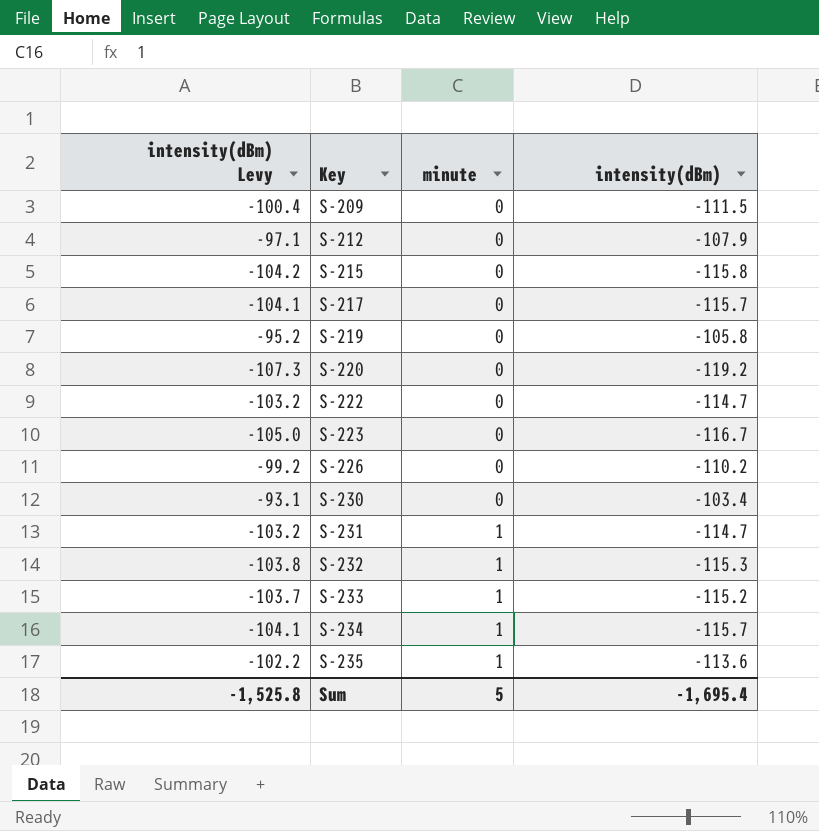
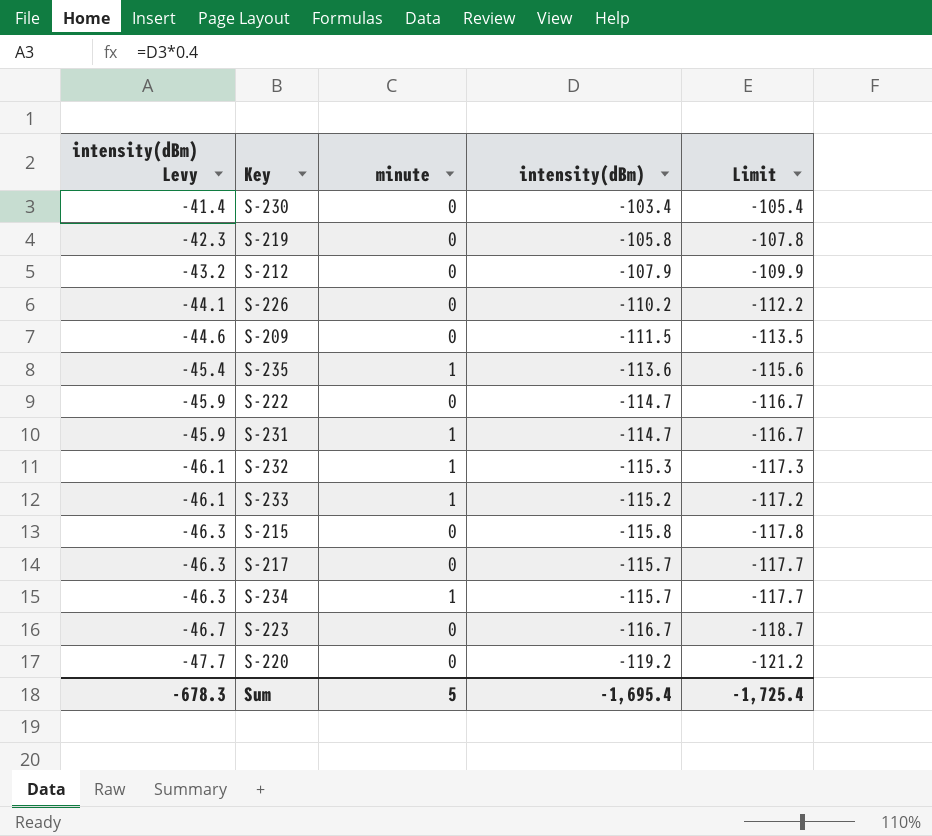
row order: Key ascending -> intensity(dBm) Levy descending
column intensity(dBm) Levy | formula: [intensity(dBm)] * 0.9 -> [intensity(dBm)] * 0.4
column Limit | formula: none -> [intensity(dBm)] - 2
Sum | intensity(dBm) Levy: -1,525.8 -> -678.3

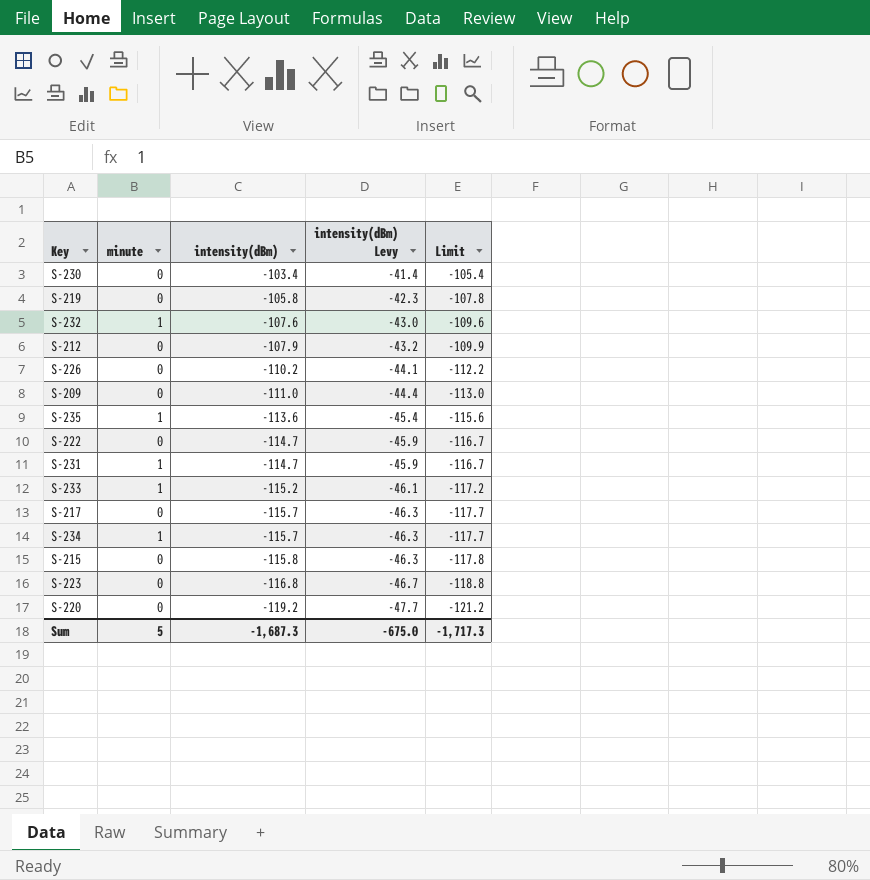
row order: intensity(dBm) Levy descending -> intensity(dBm) descending
column intensity(dBm) Levy | position: 1 -> 4
S-232 | intensity(dBm): -115.3 -> -107.6
S-232 | intensity(dBm) Levy: -46.1 -> -43.0
S-232 | Limit: -117.3 -> -109.6
S-209 | intensity(dBm): -111.5 -> -111.0
S-209 | intensity(dBm) Levy: -44.6 -> -44.4
S-209 | Limit: -113.5 -> -113.0
S-223 | intensity(dBm): -116.7 -> -116.8
S-223 | Limit: -118.7 -> -118.8
Sum | intensity(dBm): -1,695.4 -> -1,687.3
Sum | intensity(dBm) Levy: -678.3 -> -675.0
Sum | Limit: -1,725.4 -> -1,717.3

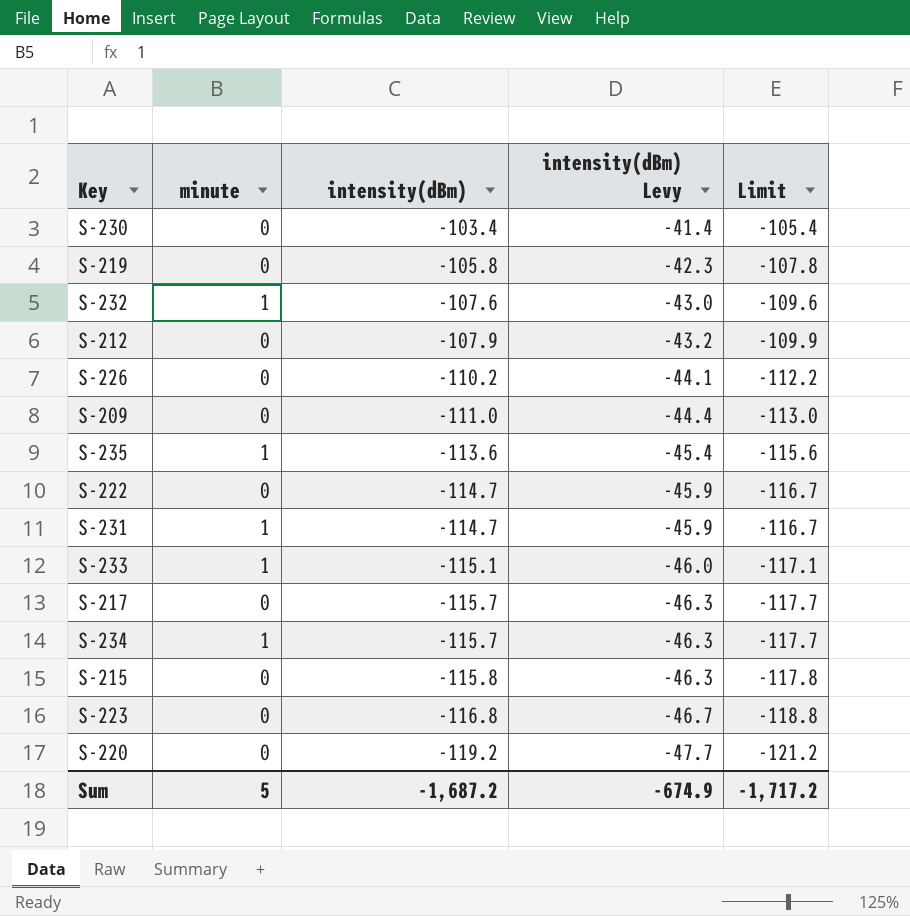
S-233 | intensity(dBm): -115.2 -> -115.1
S-233 | intensity(dBm) Levy: -46.1 -> -46.0
S-233 | Limit: -117.2 -> -117.1
Sum | intensity(dBm): -1,687.3 -> -1,687.2
Sum | intensity(dBm) Levy: -675.0 -> -674.9
Sum | Limit: -1,717.3 -> -1,717.2

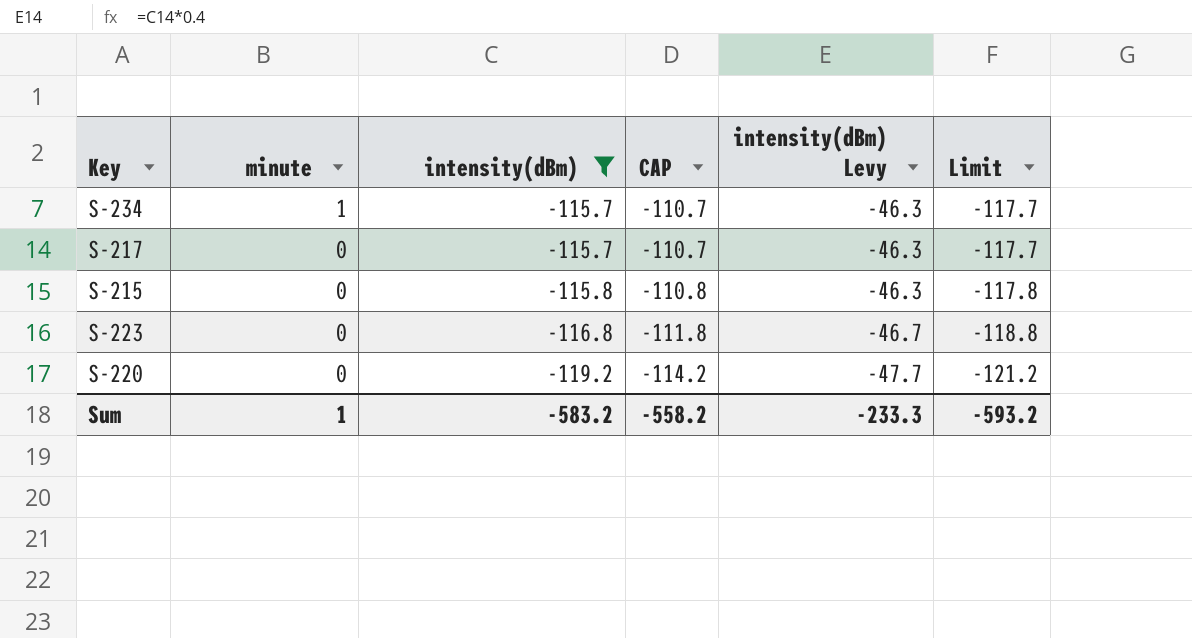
filter: none -> intensity(dBm) <= -115.7
row order: intensity(dBm) descending -> minute descending
column CAP | formula: none -> [intensity(dBm)] + 5
Sum | minute: 5 -> 1
Sum | intensity(dBm): -1,687.2 -> -583.2
Sum | intensity(dBm) Levy: -674.9 -> -233.3
Sum | Limit: -1,717.2 -> -593.2

